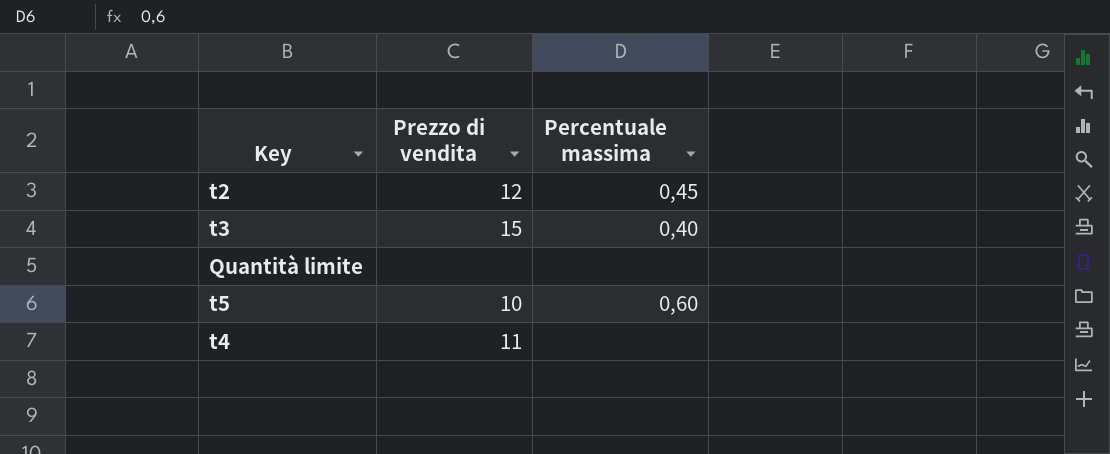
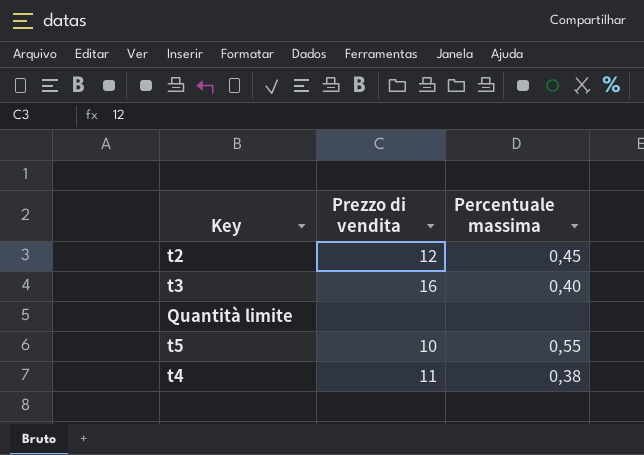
t3 | Prezzo di vendita: 15 -> 16
t5 | Percentuale massima: 0,60 -> 0,55
t4 | Percentuale massima: none -> 0,38

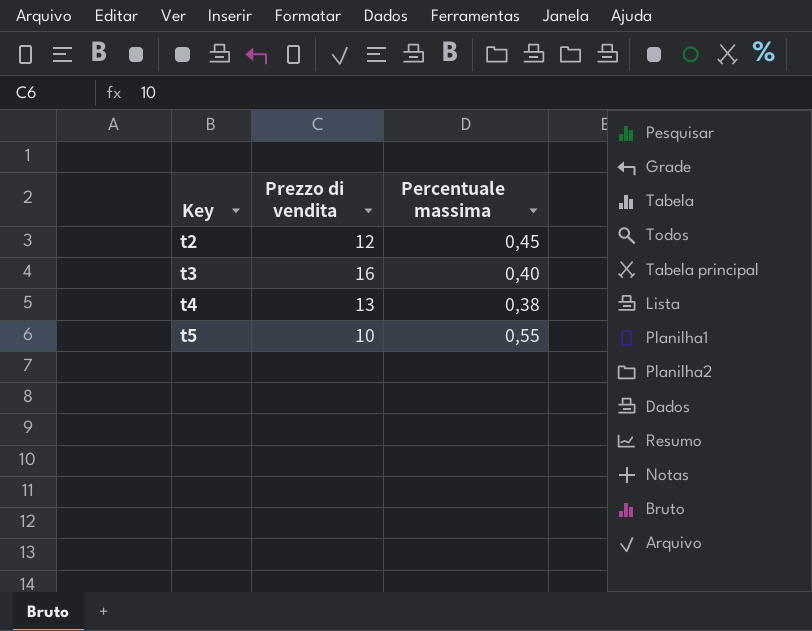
row order: none -> Key ascending
row Quantità limite: none | none -> none
t4 | Prezzo di vendita: 11 -> 13

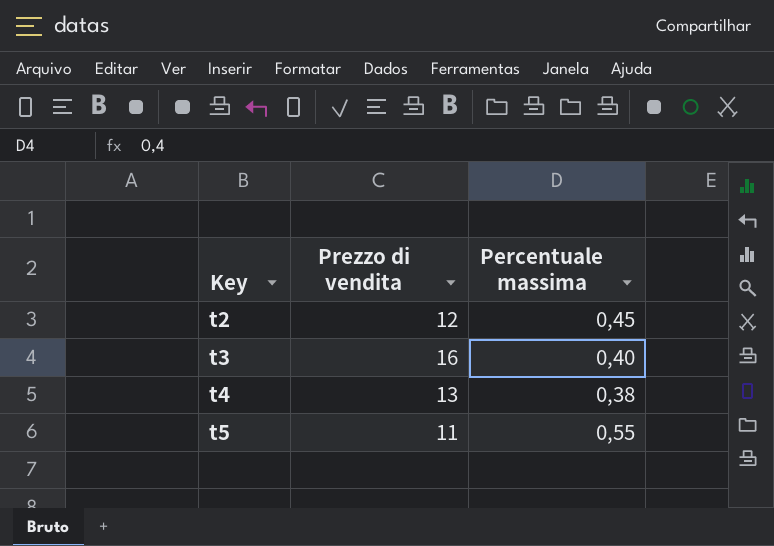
t5 | Prezzo di vendita: 10 -> 11

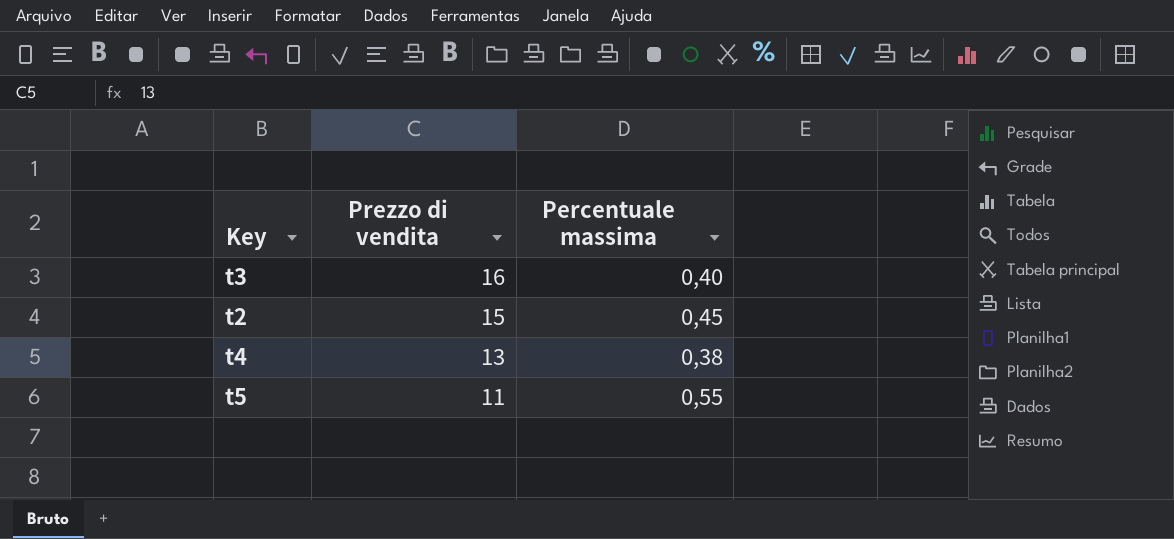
row order: Key ascending -> Prezzo di vendita descending
t2 | Prezzo di vendita: 12 -> 15

